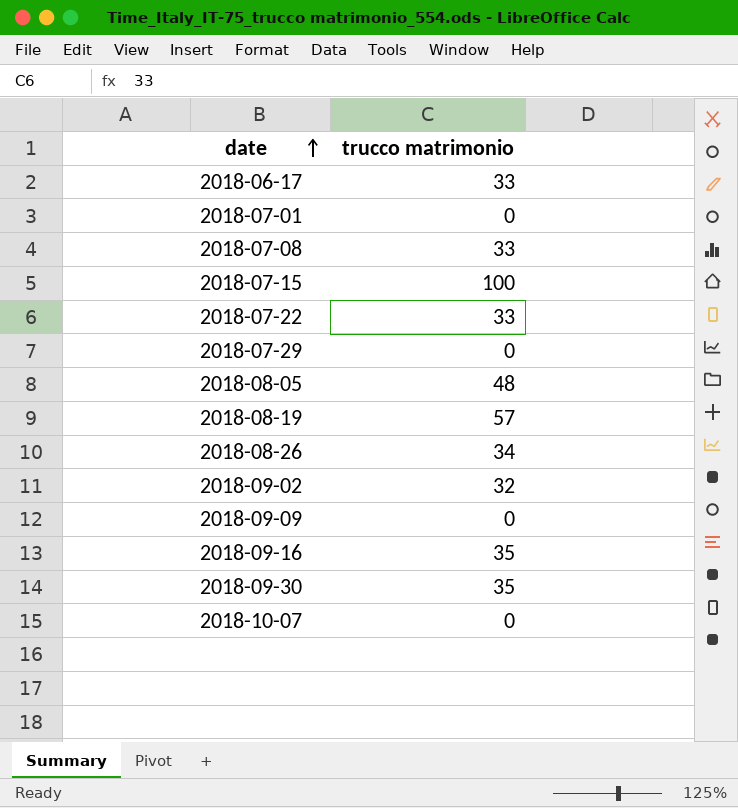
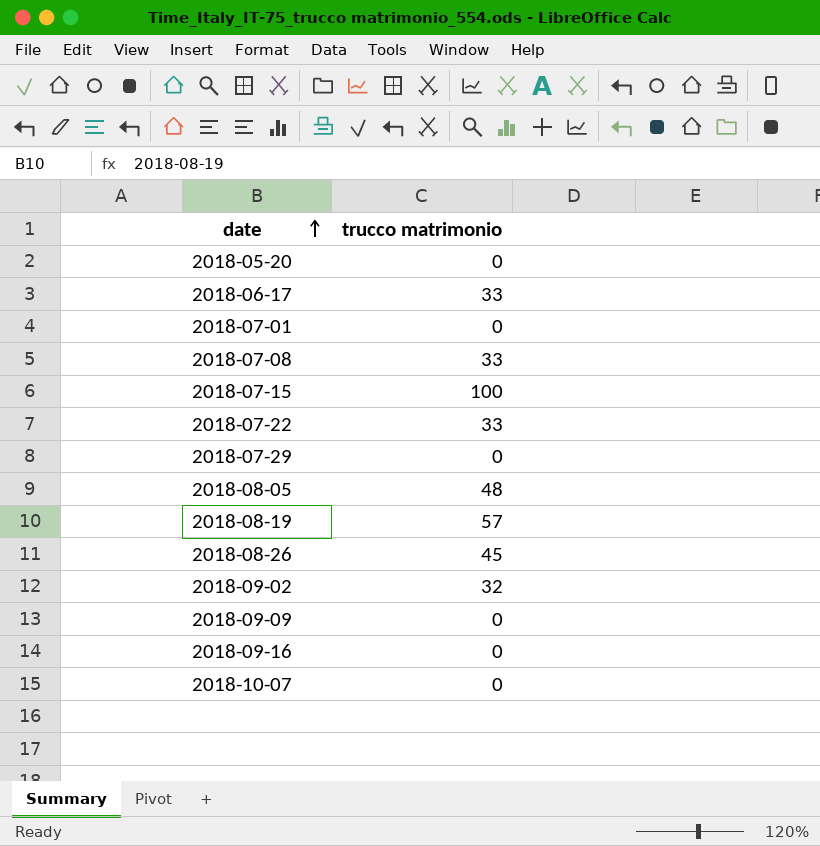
row 2018-09-30: 35 -> none
row 2018-05-20: none -> 0
2018-08-26 | trucco matrimonio: 34 -> 45
2018-09-16 | trucco matrimonio: 35 -> 0

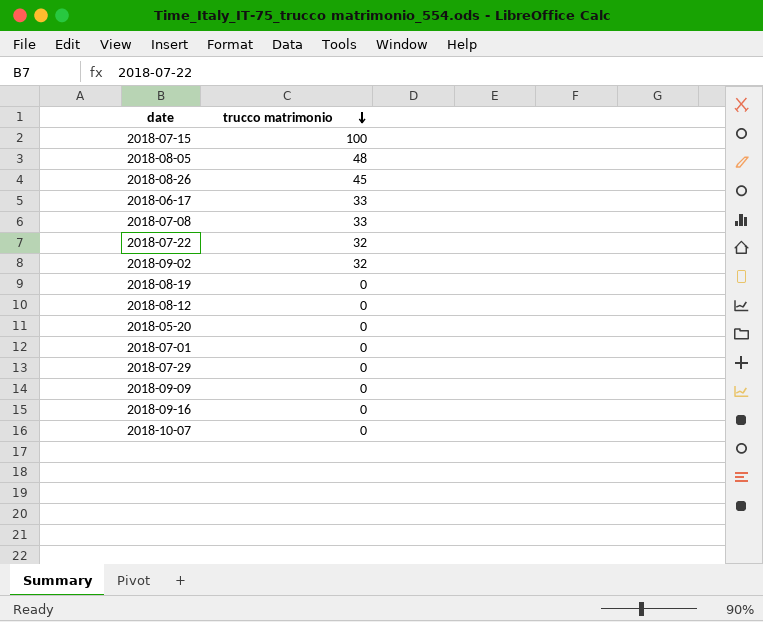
row order: date ascending -> trucco matrimonio descending
2018-07-22 | trucco matrimonio: 33 -> 32
2018-08-19 | trucco matrimonio: 57 -> 0
row 2018-08-12: none -> 0

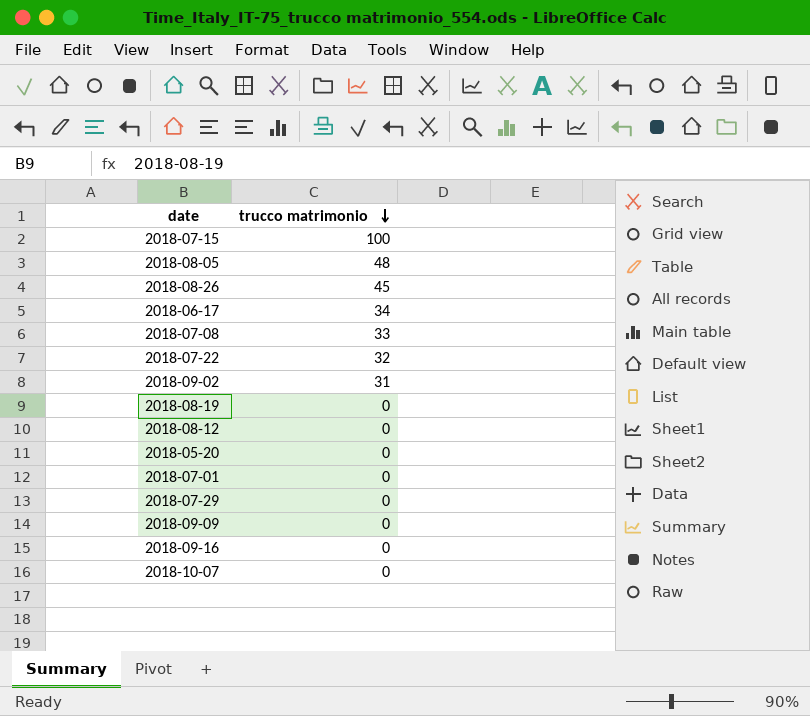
2018-06-17 | trucco matrimonio: 33 -> 34
2018-09-02 | trucco matrimonio: 32 -> 31

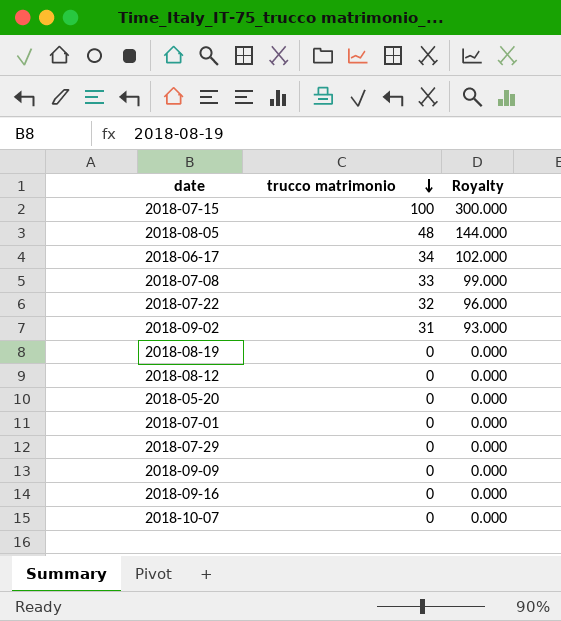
column Royalty | formula: none -> [trucco matrimonio] * 3
row 2018-08-26: 45 -> none

